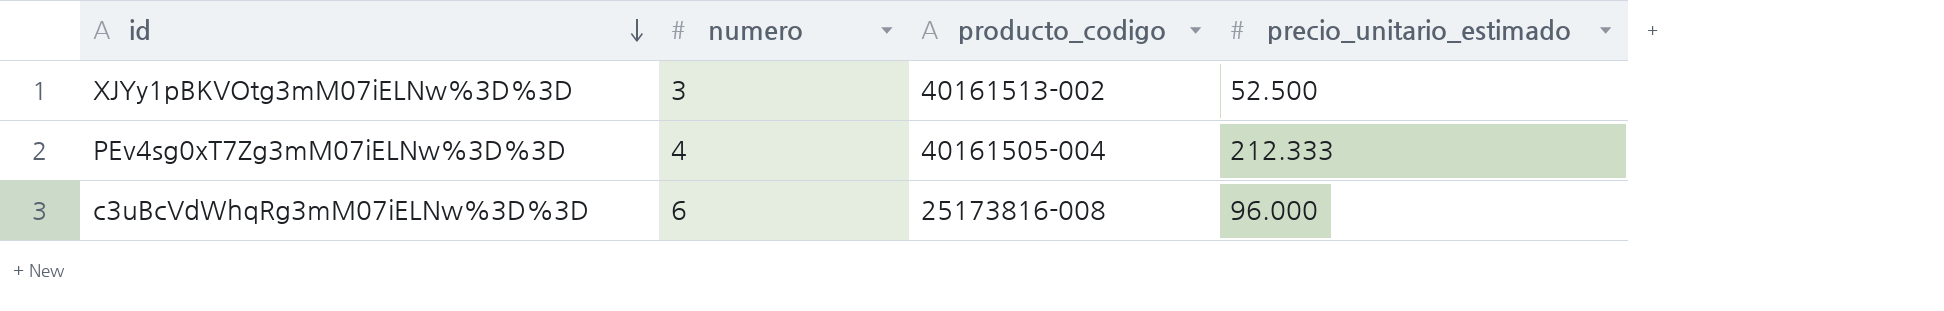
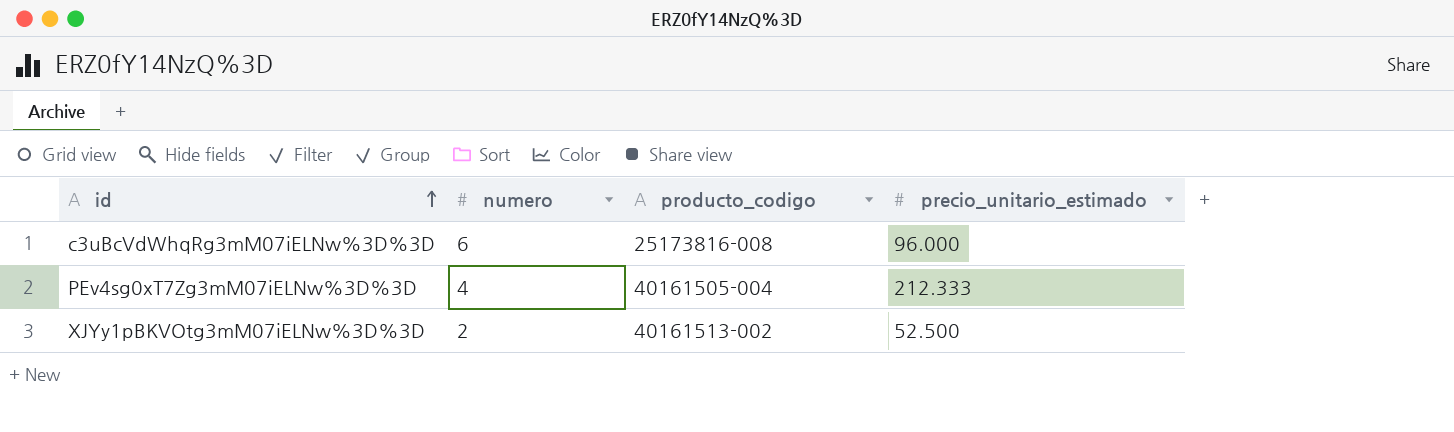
row order: id descending -> id ascending
XJYy1pBKVOtg3mM07iELNw%3D%3D | numero: 3 -> 2

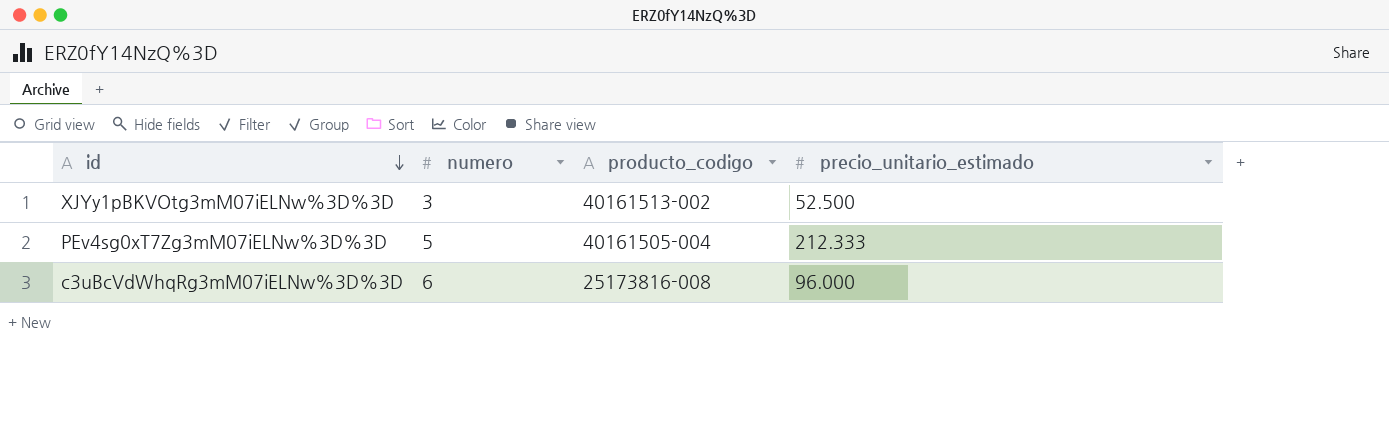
row order: id ascending -> id descending
XJYy1pBKVOtg3mM07iELNw%3D%3D | numero: 2 -> 3
PEv4sg0xT7Zg3mM07iELNw%3D%3D | numero: 4 -> 5

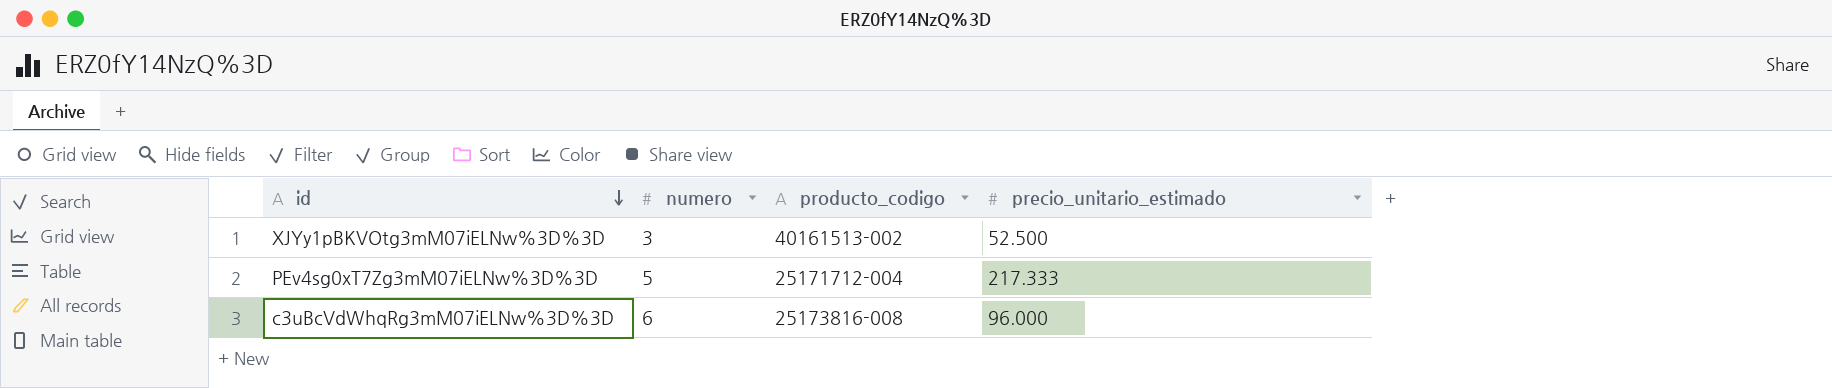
PEv4sg0xT7Zg3mM07iELNw%3D%3D | producto_codigo: 40161505-004 -> 25171712-004
PEv4sg0xT7Zg3mM07iELNw%3D%3D | precio_unitario_estimado: 212.333 -> 217.333

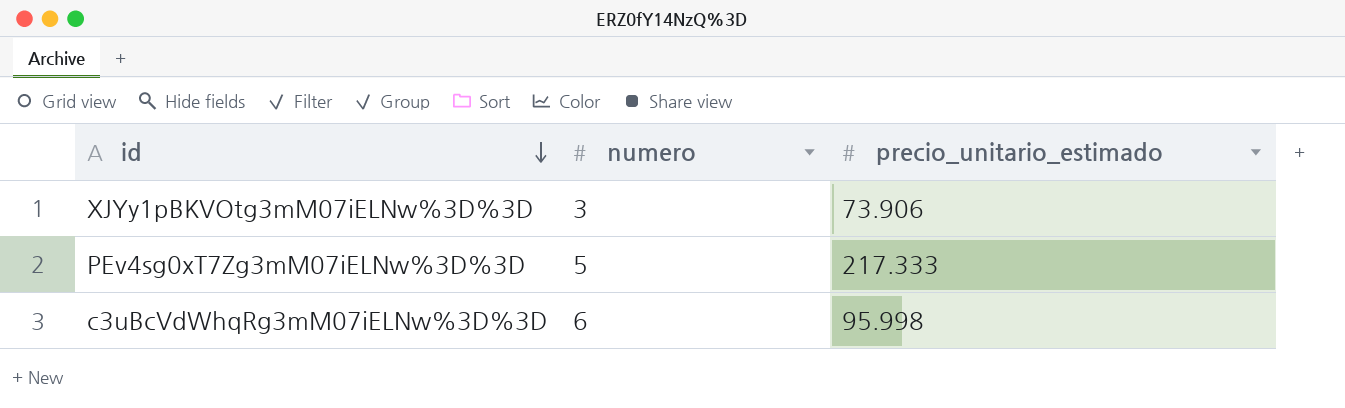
column producto_codigo | position: 3 -> none
XJYy1pBKVOtg3mM07iELNw%3D%3D | precio_unitario_estimado: 52.500 -> 73.906
c3uBcVdWhqRg3mM07iELNw%3D%3D | precio_unitario_estimado: 96.000 -> 95.998

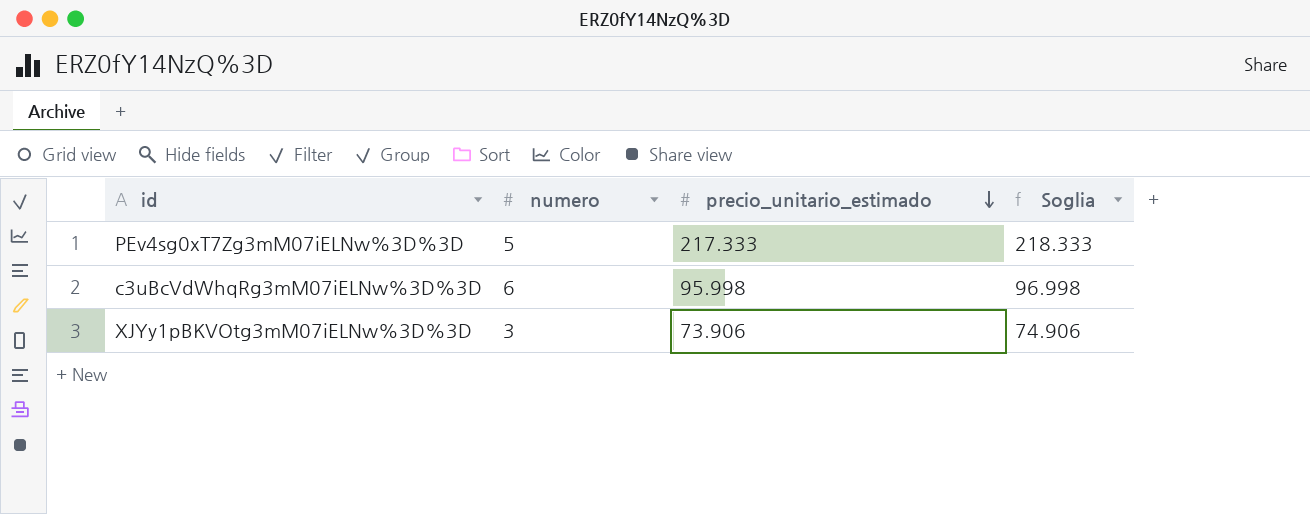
row order: id descending -> precio_unitario_estimado descending
column Soglia | formula: none -> [precio_unitario_estimado] + 1000

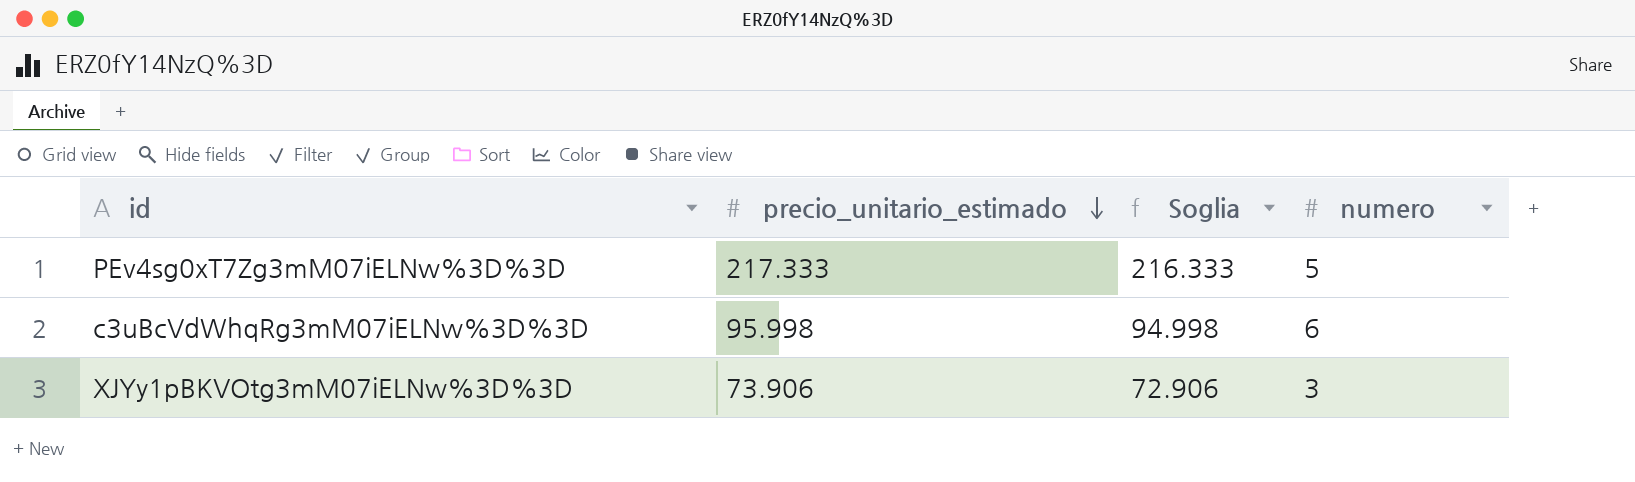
column Soglia | formula: [precio_unitario_estimado] + 1000 -> [precio_unitario_estimado] - 1000
column numero | position: 2 -> 4

